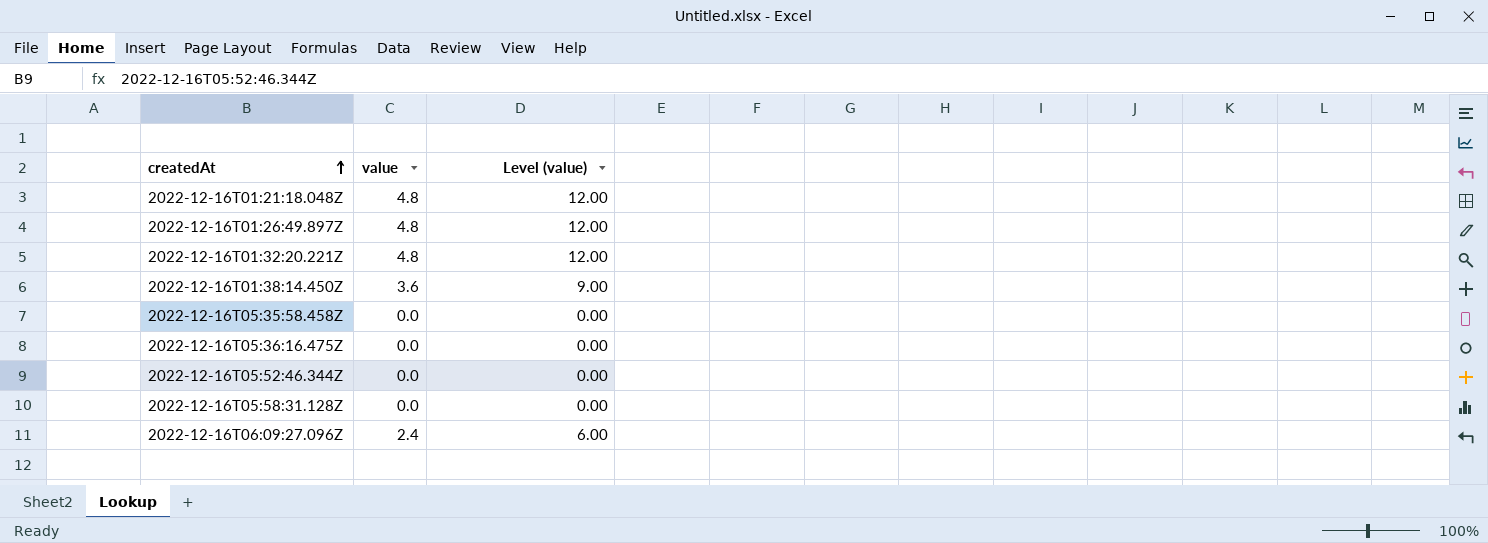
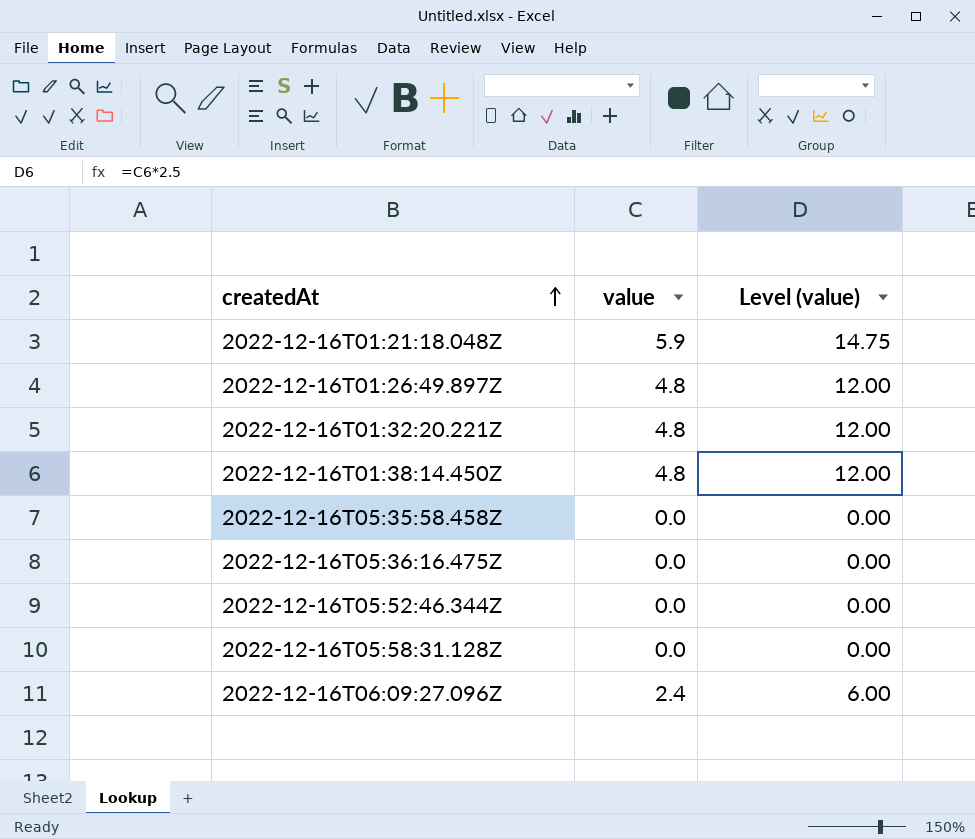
2022-12-16T01:21:18.048Z | value: 4.8 -> 5.9
2022-12-16T01:21:18.048Z | Level (value): 12.00 -> 14.75
2022-12-16T01:38:14.450Z | value: 3.6 -> 4.8
2022-12-16T01:38:14.450Z | Level (value): 9.00 -> 12.00

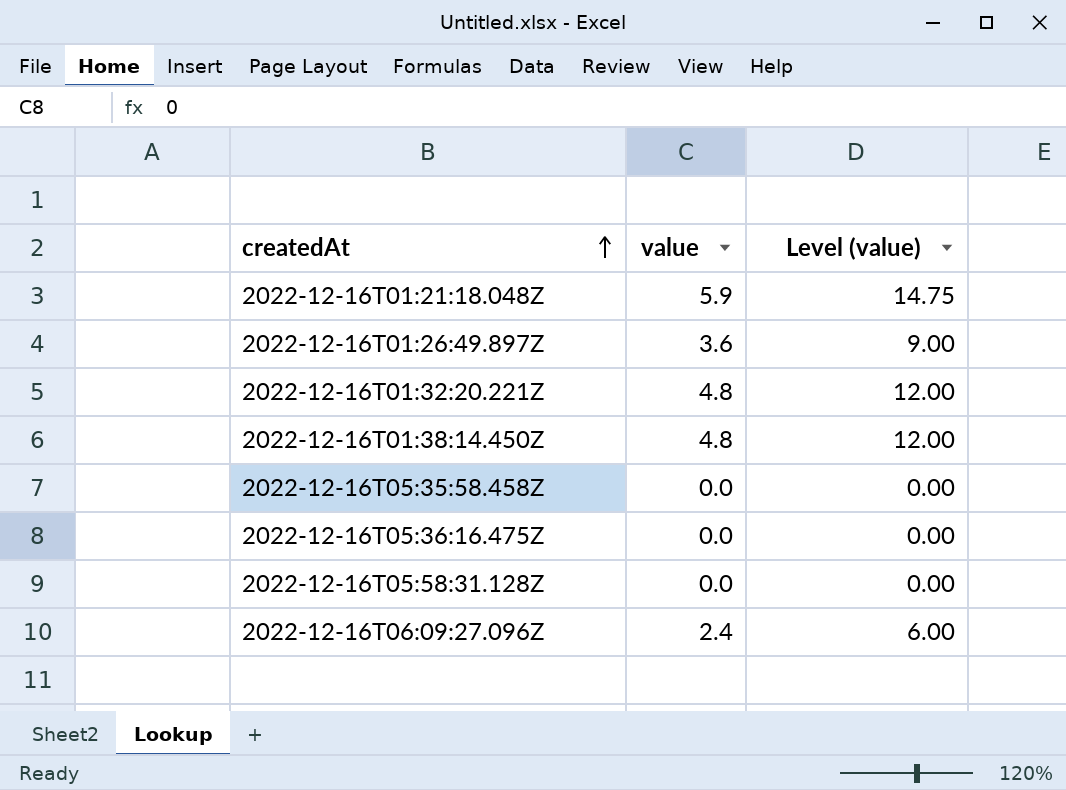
row 2022-12-16T05:52:46.344Z: 0.0 | 0.00 -> none
2022-12-16T01:26:49.897Z | value: 4.8 -> 3.6
2022-12-16T01:26:49.897Z | Level (value): 12.00 -> 9.00

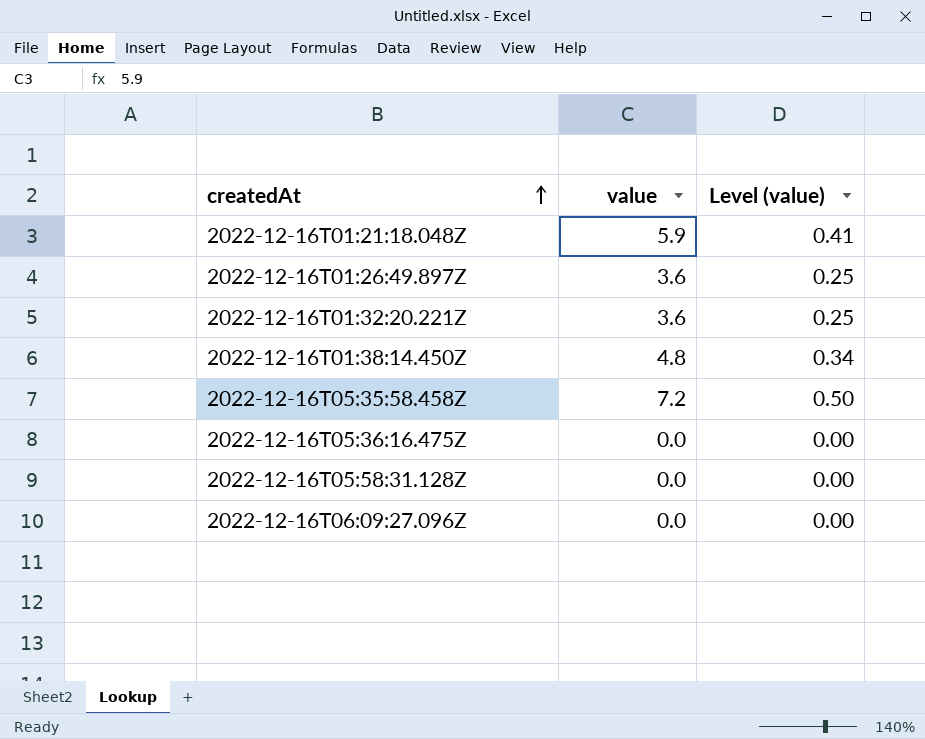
column Level (value) | formula: [value] * 2.5 -> [value] * 0.07
2022-12-16T01:32:20.221Z | value: 4.8 -> 3.6
2022-12-16T05:35:58.458Z | value: 0.0 -> 7.2
2022-12-16T06:09:27.096Z | value: 2.4 -> 0.0

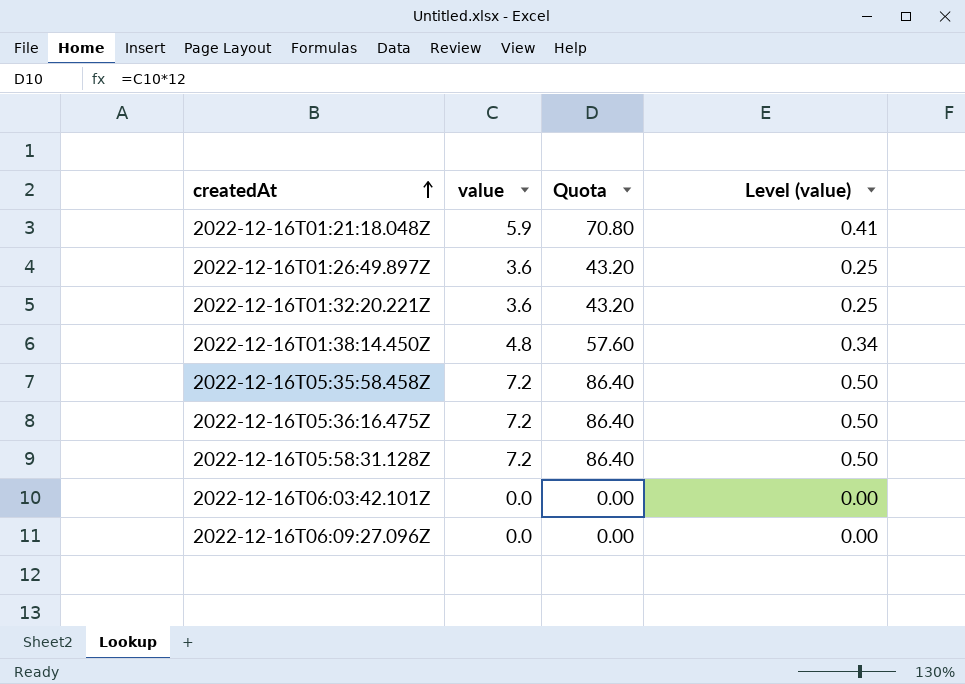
column Quota | formula: none -> [value] * 12
2022-12-16T05:36:16.475Z | value: 0.0 -> 7.2
2022-12-16T05:36:16.475Z | Level (value): 0.00 -> 0.50
2022-12-16T05:58:31.128Z | value: 0.0 -> 7.2
2022-12-16T05:58:31.128Z | Level (value): 0.00 -> 0.50
row 2022-12-16T06:03:42.101Z: none -> 0.0 | 0.00 | 0.00

